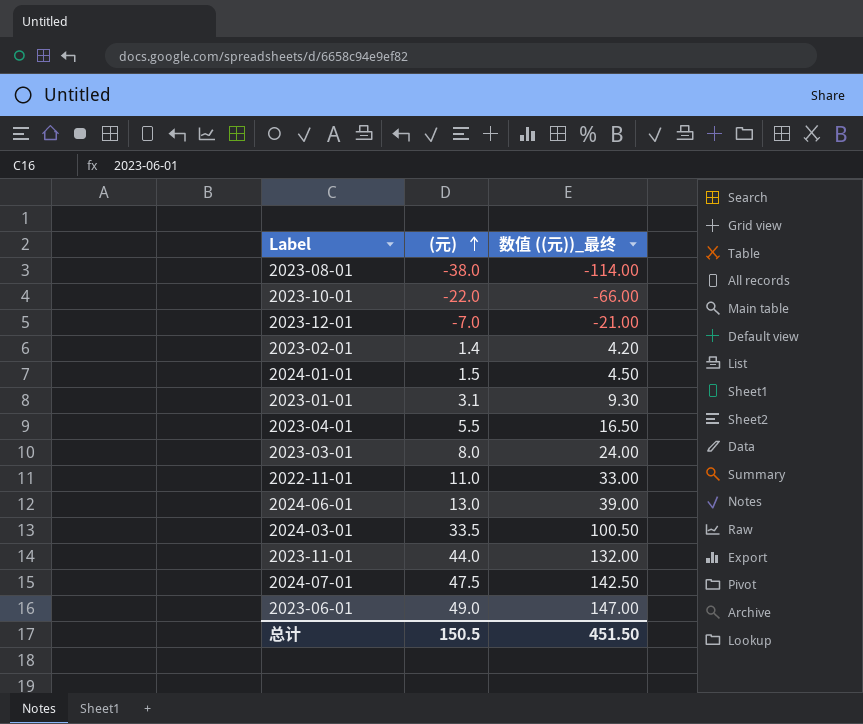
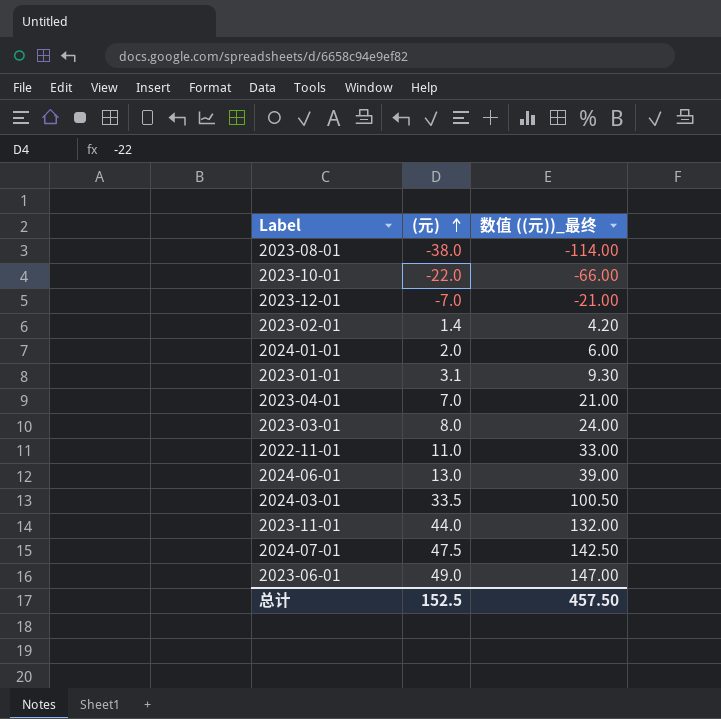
2024-01-01 | (元): 1.5 -> 2.0
2024-01-01 | 数值 ((元))_最终: 4.50 -> 6.00
2023-04-01 | (元): 5.5 -> 7.0
2023-04-01 | 数值 ((元))_最终: 16.50 -> 21.00
总计 | (元): 150.5 -> 152.5
总计 | 数值 ((元))_最终: 451.50 -> 457.50

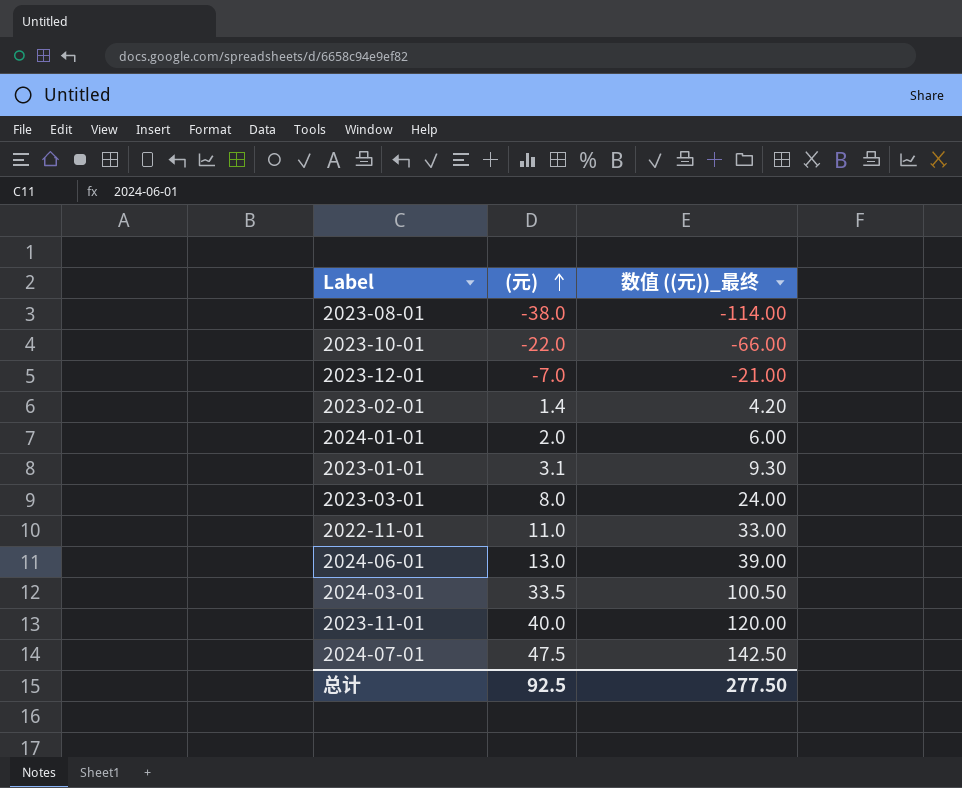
row 2023-04-01: 7.0 | 21.00 -> none
row 2023-06-01: 49.0 | 147.00 -> none
2023-11-01 | (元): 44.0 -> 40.0
2023-11-01 | 数值 ((元))_最终: 132.00 -> 120.00
总计 | (元): 152.5 -> 92.5
总计 | 数值 ((元))_最终: 457.50 -> 277.50

